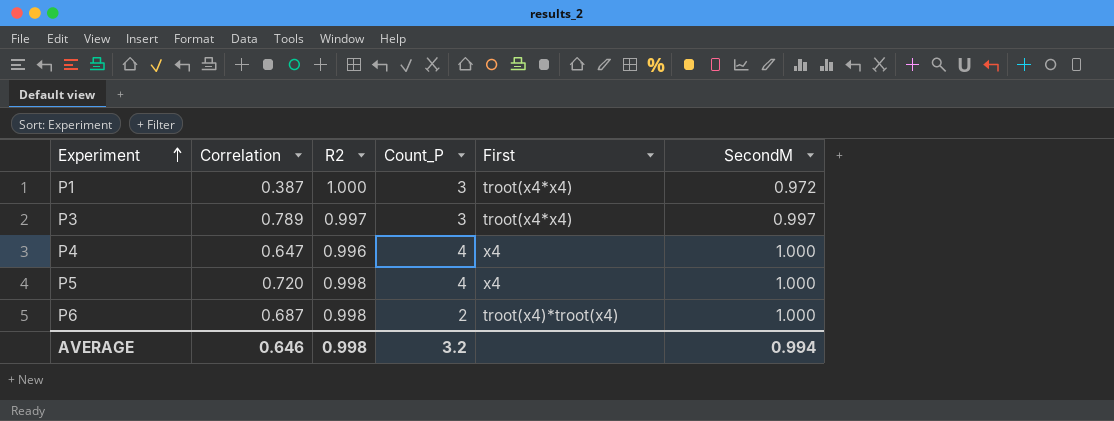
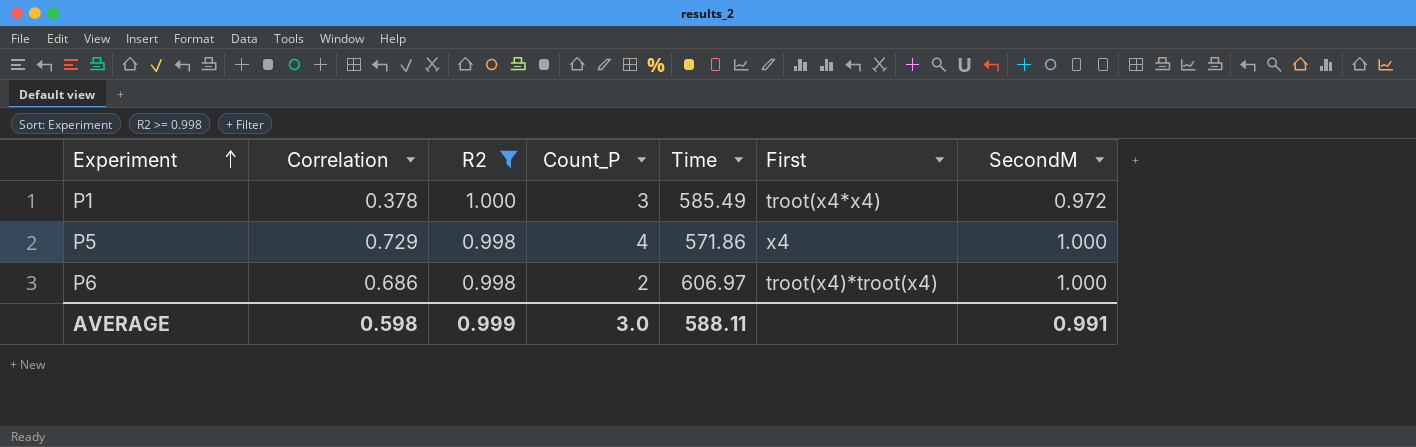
filter: none -> R2 >= 0.998
column Time | position: none -> 5
P1 | Correlation: 0.387 -> 0.378
P5 | Correlation: 0.720 -> 0.729
P6 | Correlation: 0.687 -> 0.686
AVERAGE | Correlation: 0.646 -> 0.598
AVERAGE | R2: 0.998 -> 0.999
AVERAGE | Count_P: 3.2 -> 3.0
AVERAGE | SecondM: 0.994 -> 0.991

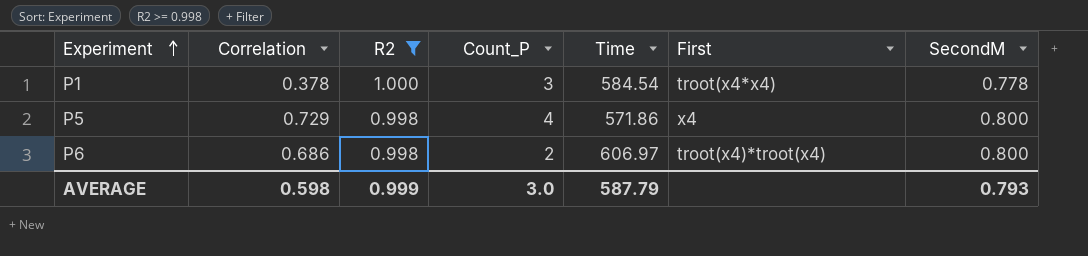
P1 | Time: 585.49 -> 584.54
P1 | SecondM: 0.972 -> 0.778
P5 | SecondM: 1.000 -> 0.800
P6 | SecondM: 1.000 -> 0.800
AVERAGE | Time: 588.11 -> 587.79
AVERAGE | SecondM: 0.991 -> 0.793

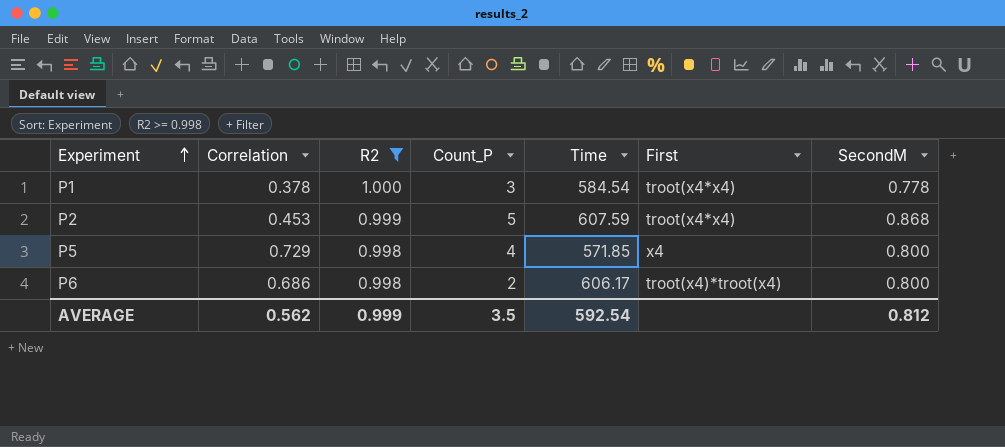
row P2: none -> 0.453 | 0.999 | 5 | 607.59 | troot(x4*x4) | 0.868
P5 | Time: 571.86 -> 571.85
P6 | Time: 606.97 -> 606.17
AVERAGE | Correlation: 0.598 -> 0.562
AVERAGE | Count_P: 3.0 -> 3.5
AVERAGE | Time: 587.79 -> 592.54
AVERAGE | SecondM: 0.793 -> 0.812

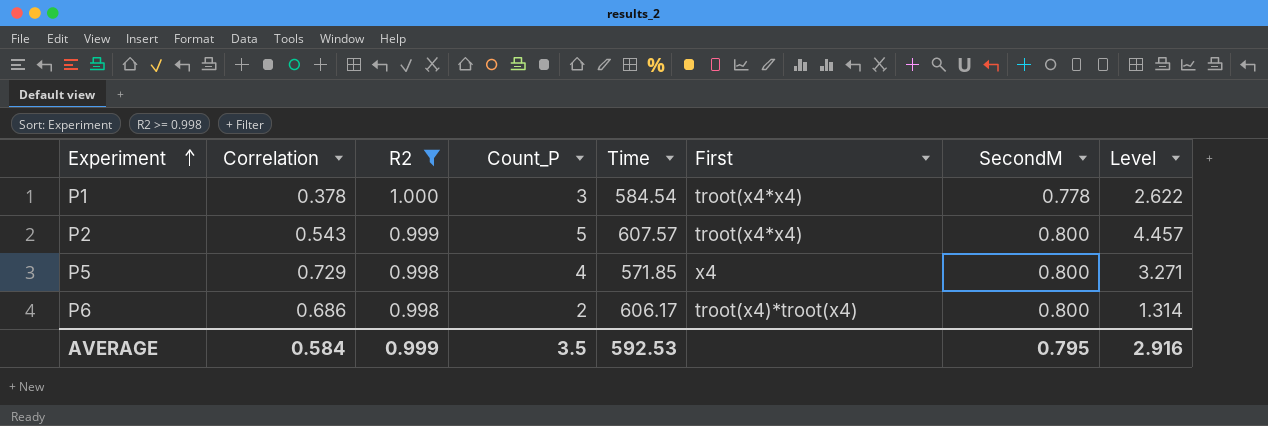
column Level | formula: none -> [Count_P] - [Correlation]
P2 | Correlation: 0.453 -> 0.543
P2 | Time: 607.59 -> 607.57
P2 | SecondM: 0.868 -> 0.800
AVERAGE | Correlation: 0.562 -> 0.584
AVERAGE | Time: 592.54 -> 592.53
AVERAGE | SecondM: 0.812 -> 0.795

